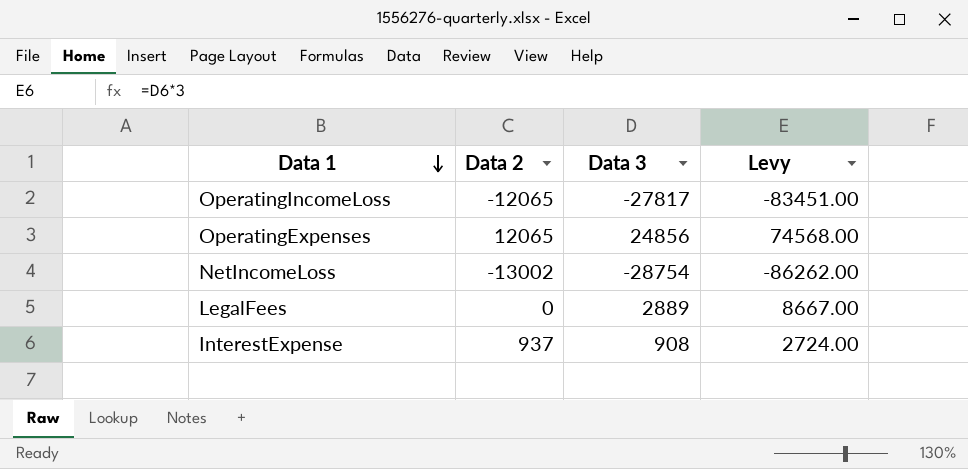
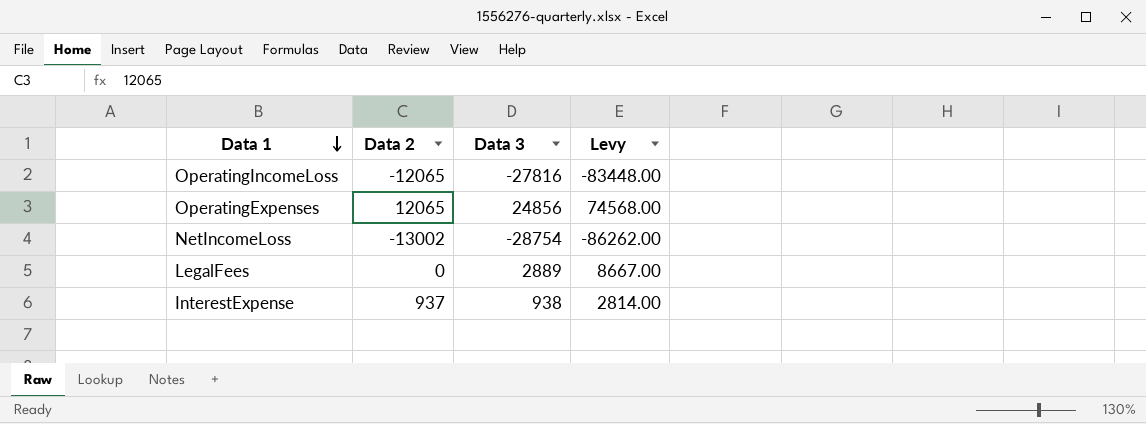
OperatingIncomeLoss | Data 3: -27817 -> -27816
OperatingIncomeLoss | Levy: -83451.00 -> -83448.00
InterestExpense | Data 3: 908 -> 938
InterestExpense | Levy: 2724.00 -> 2814.00

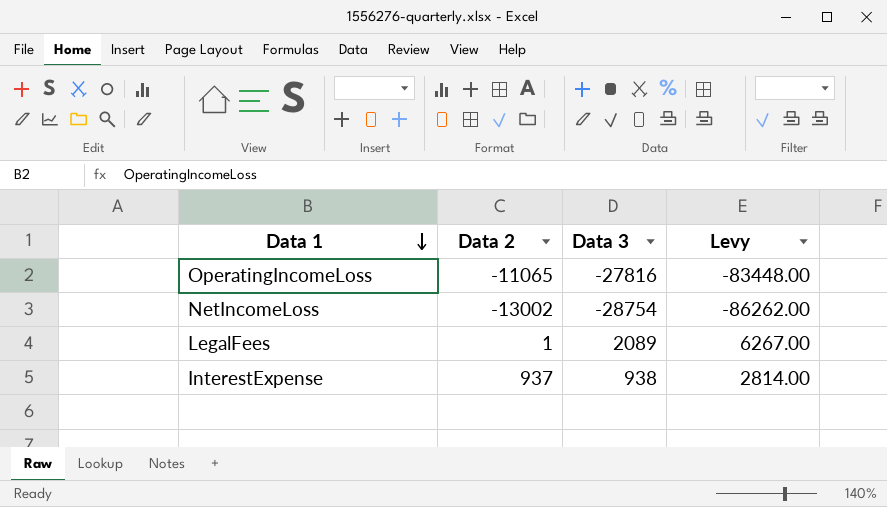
row OperatingExpenses: 12065 | 24856 | 74568.00 -> none
OperatingIncomeLoss | Data 2: -12065 -> -11065
LegalFees | Data 2: 0 -> 1
LegalFees | Data 3: 2889 -> 2089
LegalFees | Levy: 8667.00 -> 6267.00

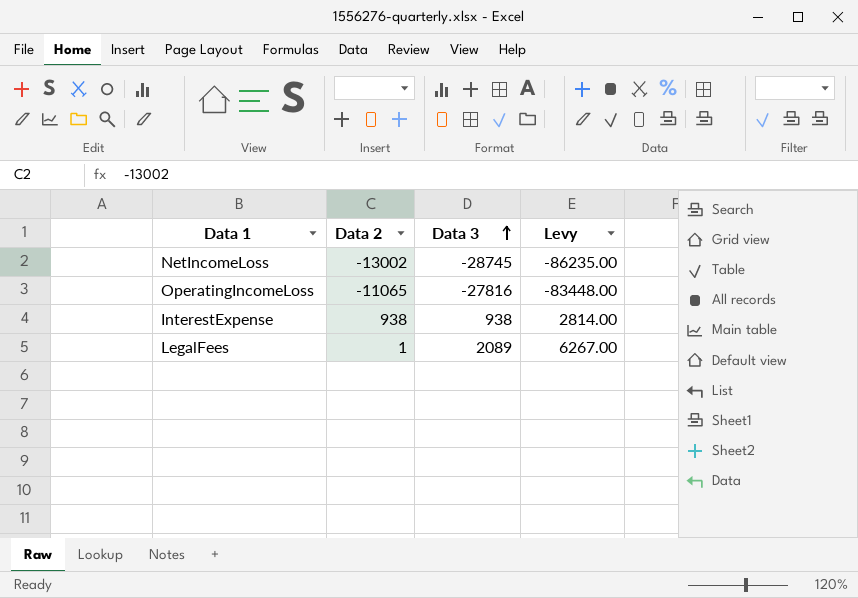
row order: Data 1 descending -> Data 3 ascending
NetIncomeLoss | Data 3: -28754 -> -28745
NetIncomeLoss | Levy: -86262.00 -> -86235.00
InterestExpense | Data 2: 937 -> 938

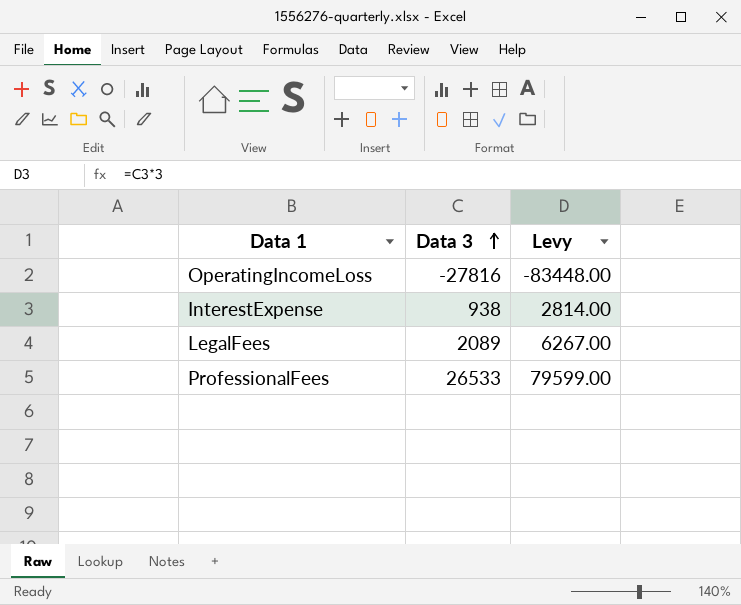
column Data 2 | position: 2 -> none
row NetIncomeLoss: -13002 | -28745 | -86235.00 -> none
row ProfessionalFees: none -> 26533 | 79599.00

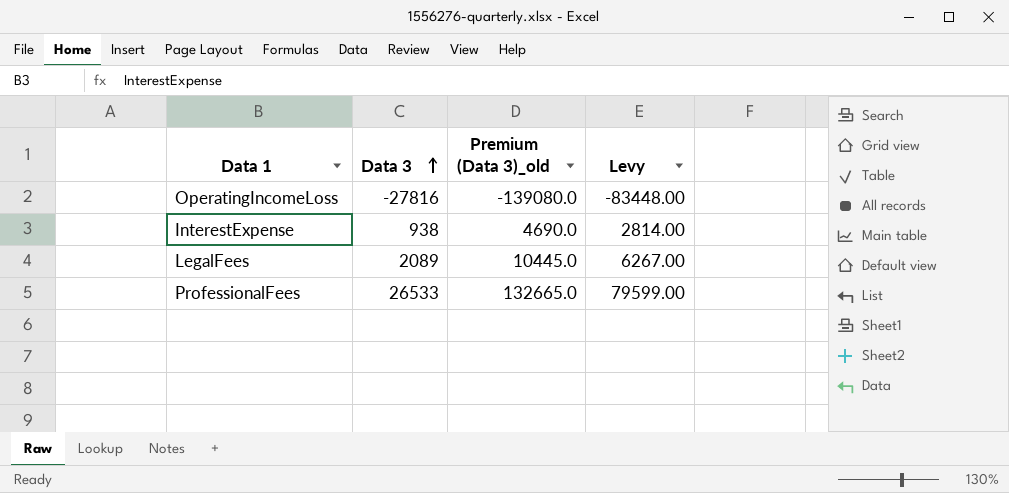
column Premium (Data 3)_old | formula: none -> [Data 3] * 5

